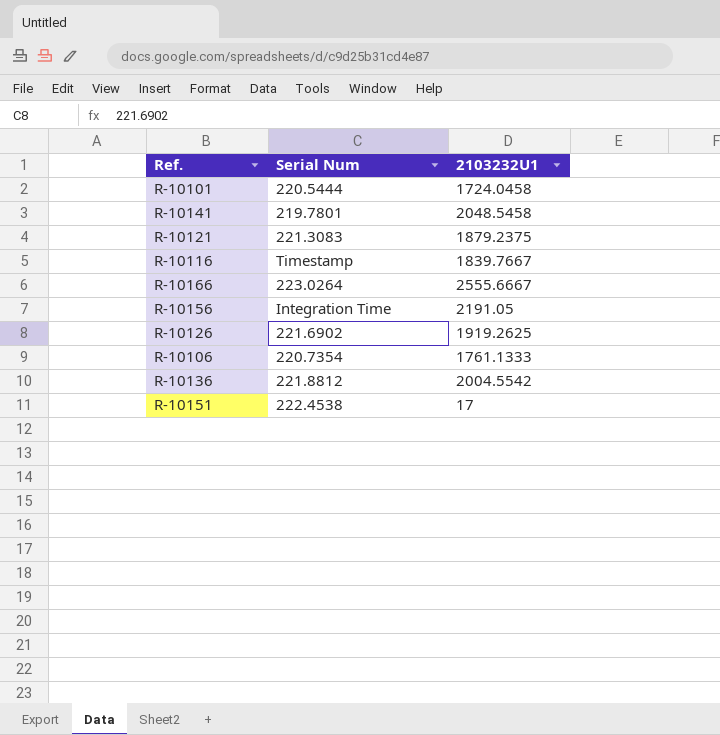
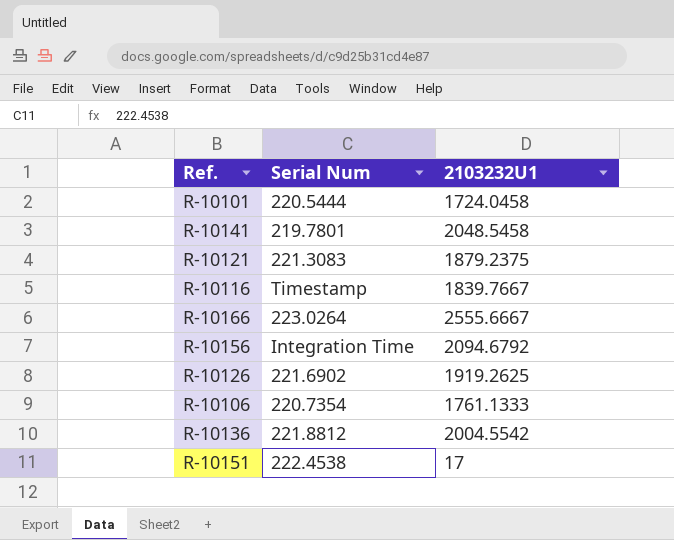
R-10156 | 2103232U1: 2191.05 -> 2094.6792

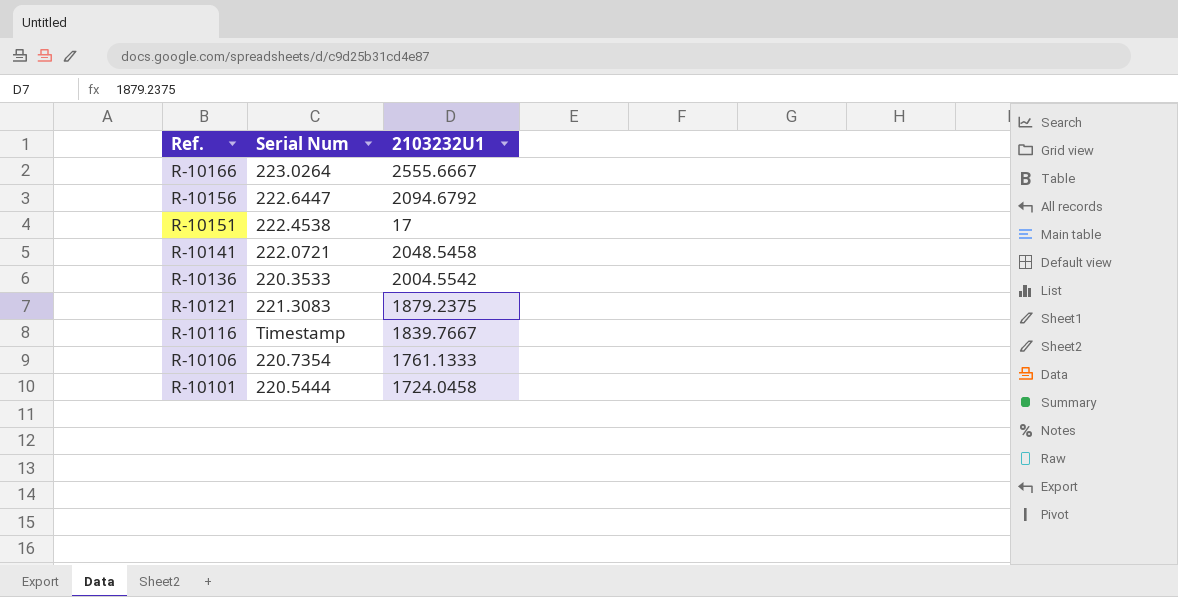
row order: none -> Ref. descending
row R-10126: 221.6902 | 1919.2625 -> none
R-10156 | Serial Num: Integration Time -> 222.6447
R-10141 | Serial Num: 219.7801 -> 222.0721
R-10136 | Serial Num: 221.8812 -> 220.3533

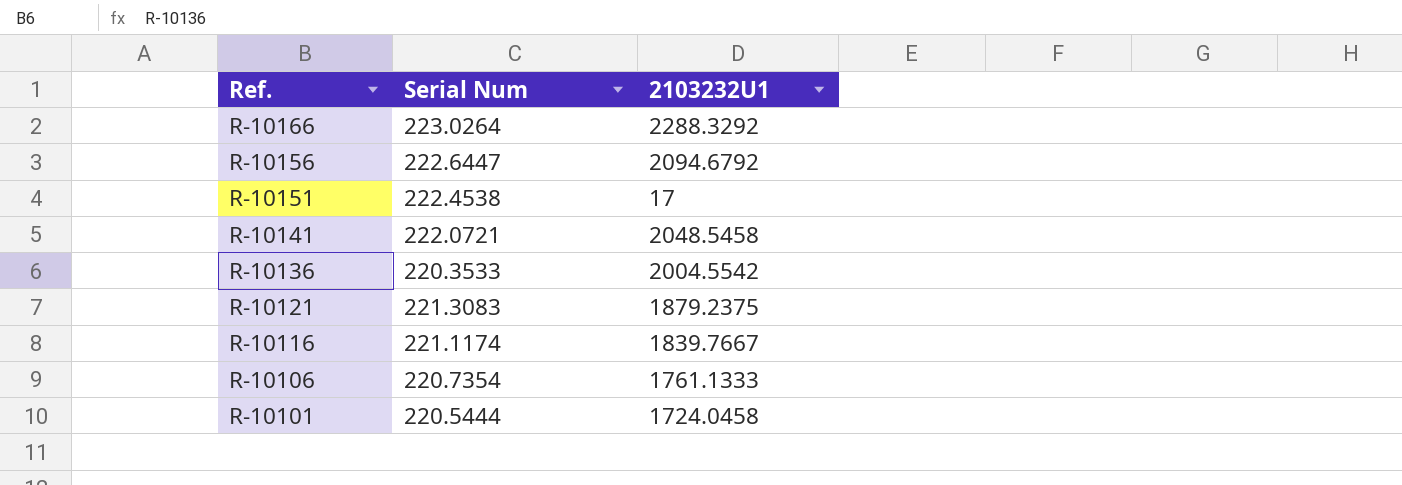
R-10166 | 2103232U1: 2555.6667 -> 2288.3292
R-10116 | Serial Num: Timestamp -> 221.1174

